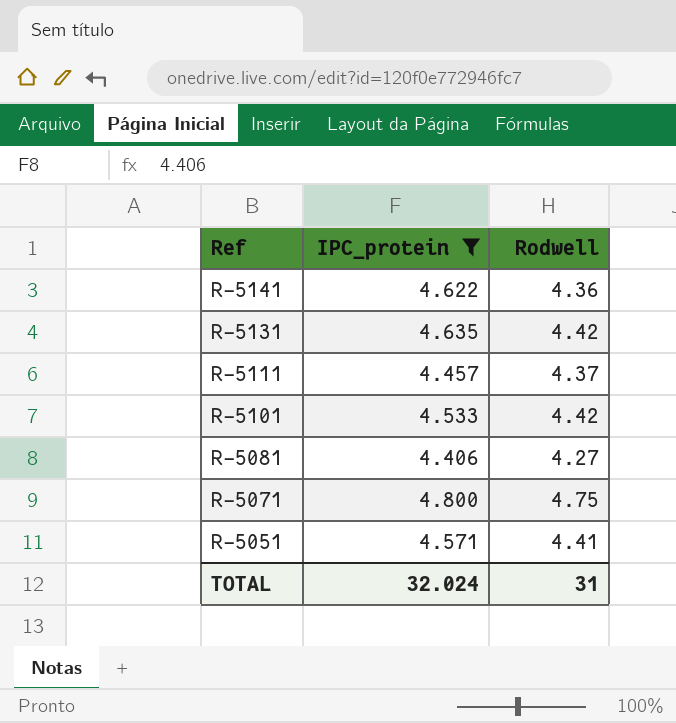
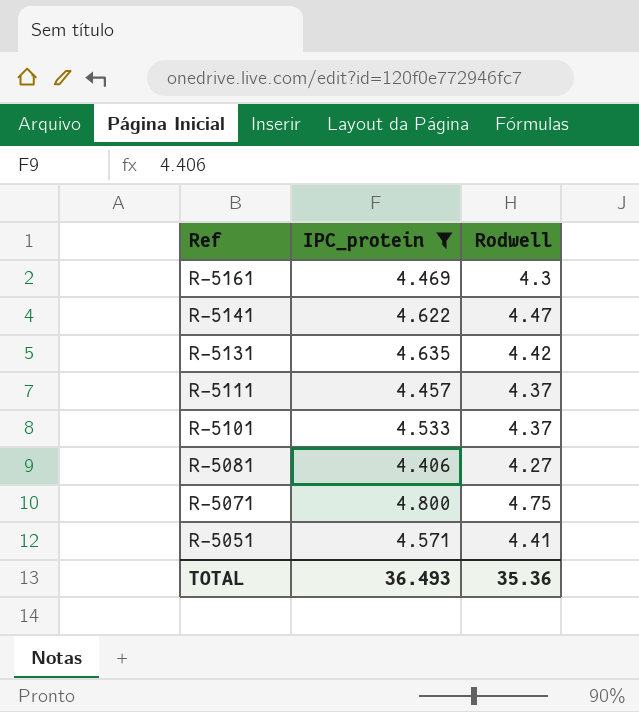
row R-5161: none -> 4.469 | 4.3
R-5141 | Rodwell: 4.36 -> 4.47
R-5101 | Rodwell: 4.42 -> 4.37
TOTAL | IPC_protein: 32.024 -> 36.493
TOTAL | Rodwell: 31 -> 35.36

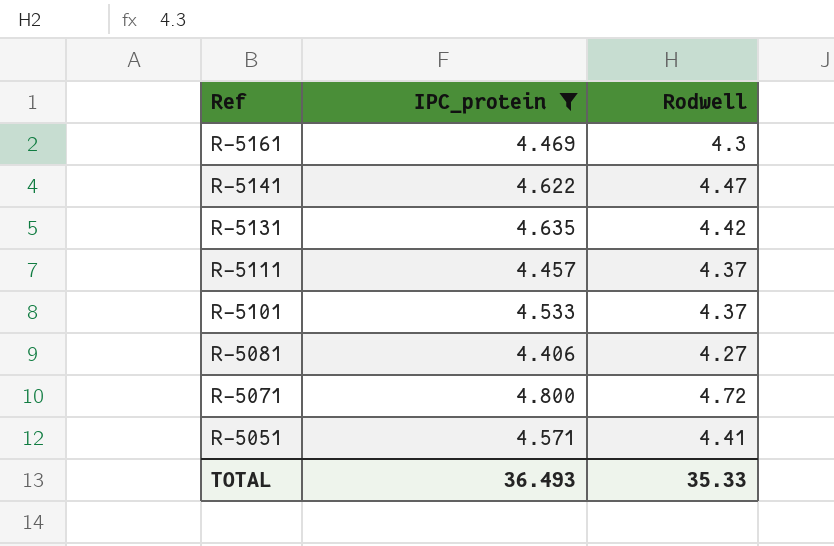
R-5071 | Rodwell: 4.75 -> 4.72
TOTAL | Rodwell: 35.36 -> 35.33

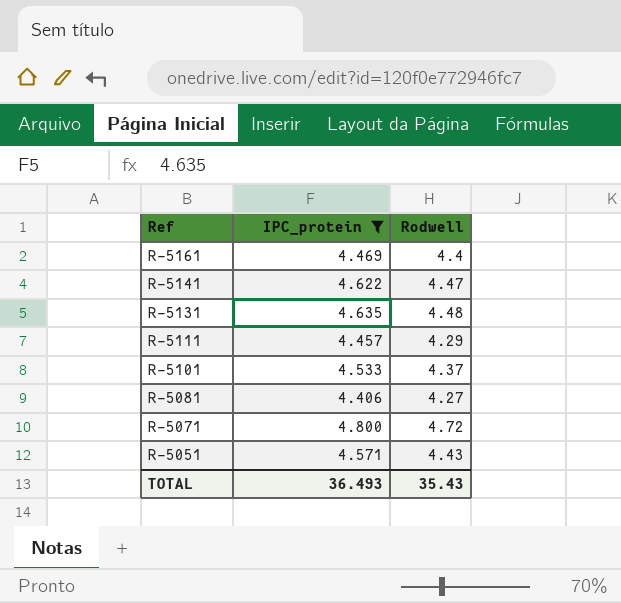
R-5161 | Rodwell: 4.3 -> 4.4
R-5131 | Rodwell: 4.42 -> 4.48
R-5111 | Rodwell: 4.37 -> 4.29
R-5051 | Rodwell: 4.41 -> 4.43
TOTAL | Rodwell: 35.33 -> 35.43

